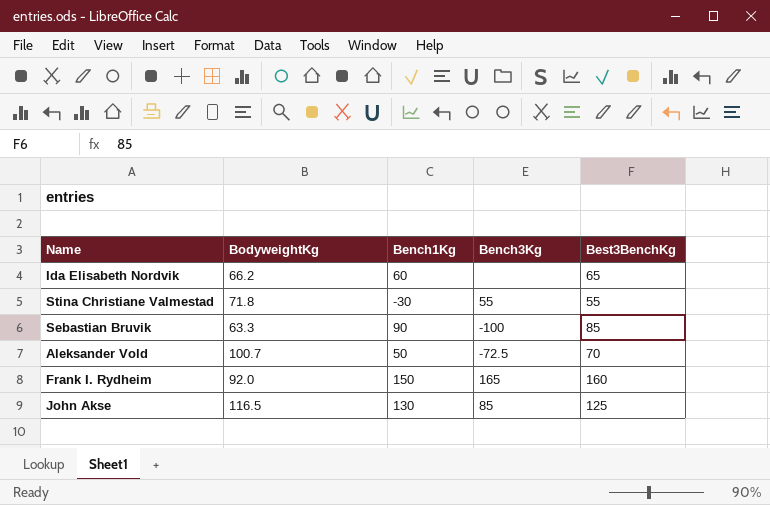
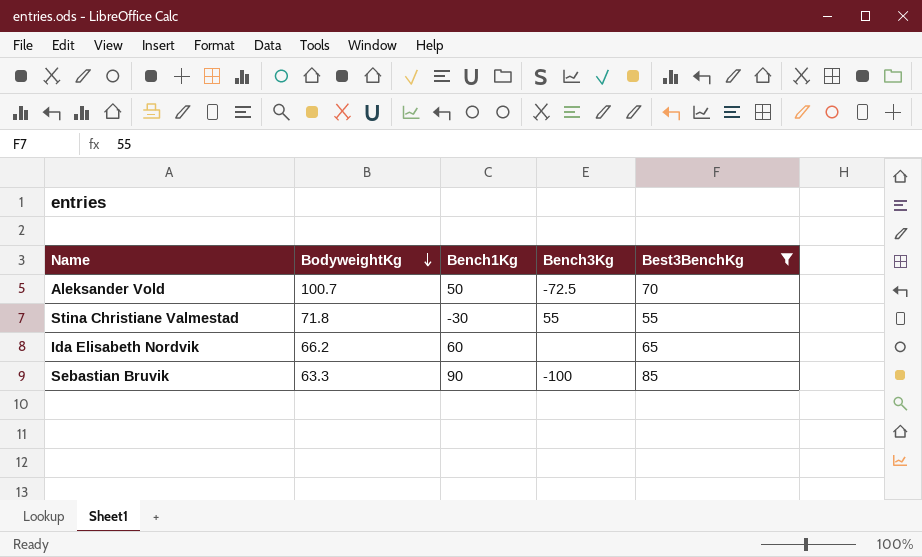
filter: none -> Best3BenchKg <= 85
row order: none -> BodyweightKg descending

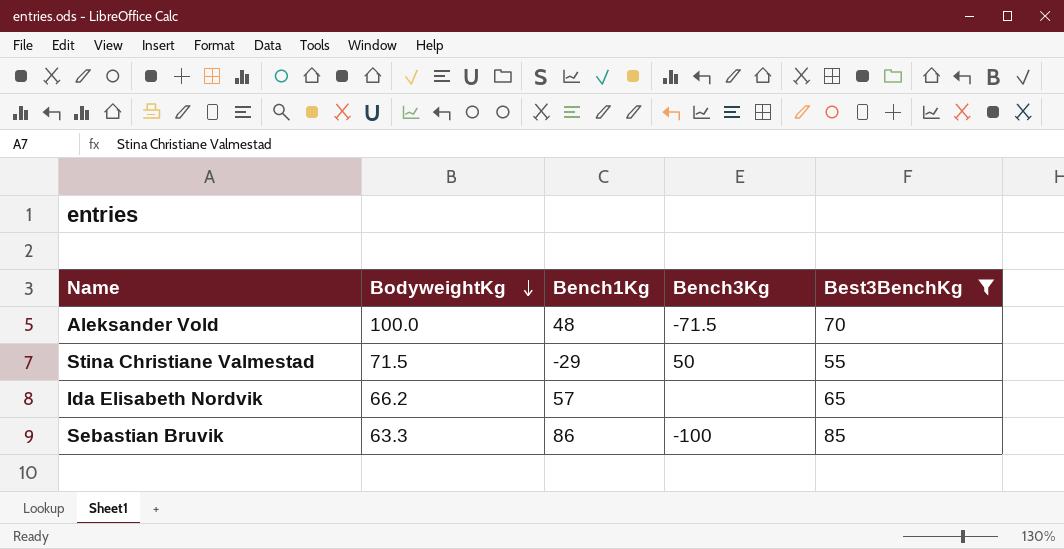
Aleksander Vold | BodyweightKg: 100.7 -> 100.0
Aleksander Vold | Bench1Kg: 50 -> 48
Aleksander Vold | Bench3Kg: -72.5 -> -71.5
Stina Christiane Valmestad | BodyweightKg: 71.8 -> 71.5
Stina Christiane Valmestad | Bench1Kg: -30 -> -29
Stina Christiane Valmestad | Bench3Kg: 55 -> 50
Ida Elisabeth Nordvik | Bench1Kg: 60 -> 57
Sebastian Bruvik | Bench1Kg: 90 -> 86

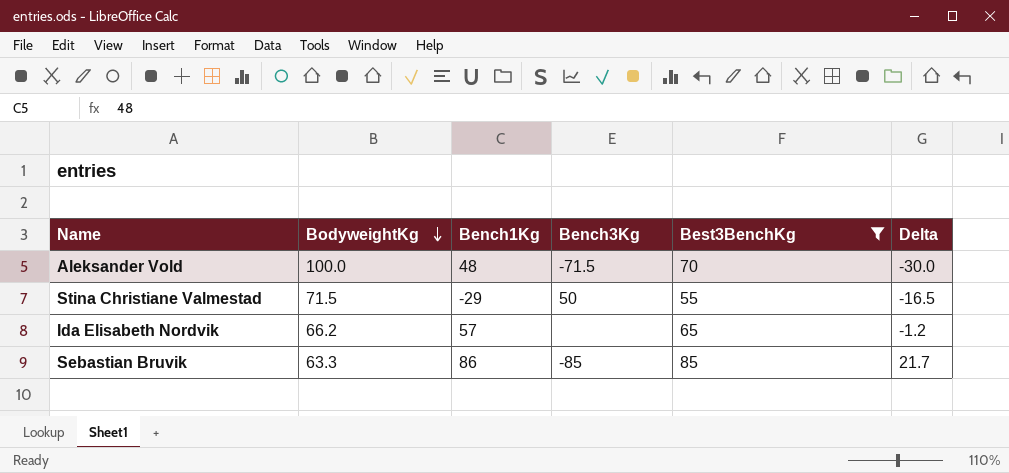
column Delta | formula: none -> [Best3BenchKg] - [BodyweightKg]
Sebastian Bruvik | Bench3Kg: -100 -> -85

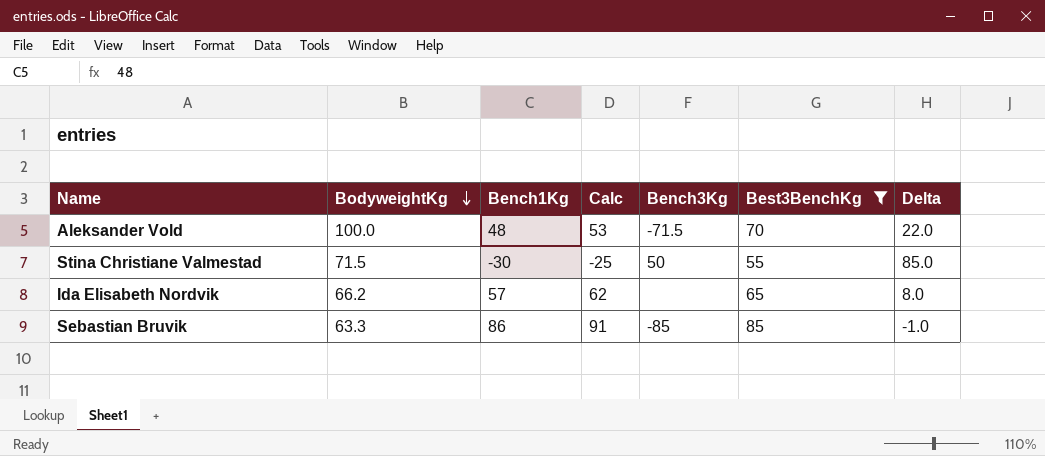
column Calc | formula: none -> [Bench1Kg] + 5
column Delta | formula: [Best3BenchKg] - [BodyweightKg] -> [Best3BenchKg] - [Bench1Kg]
Stina Christiane Valmestad | Bench1Kg: -29 -> -30

